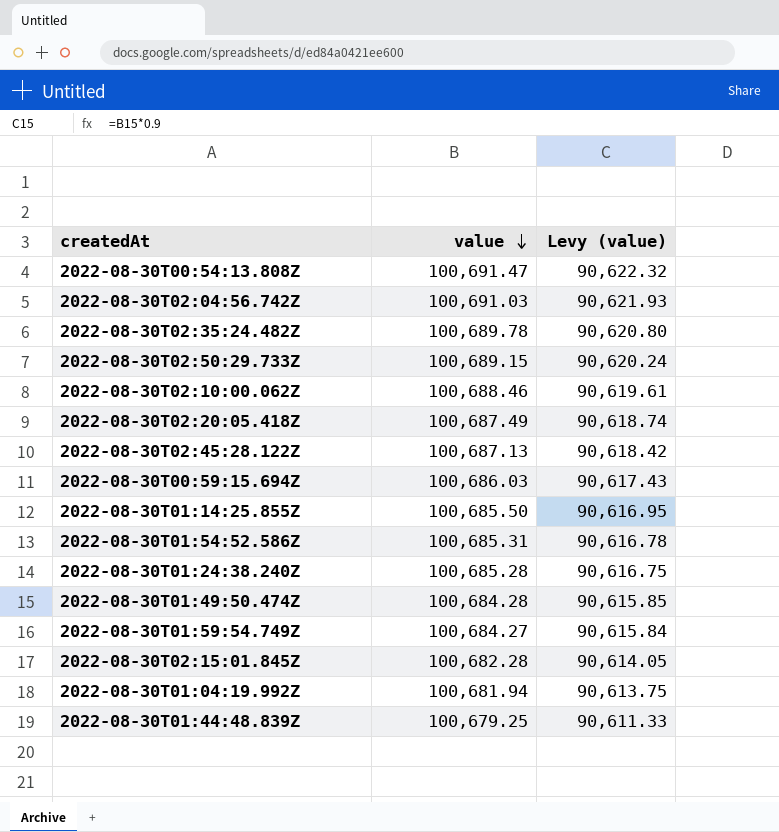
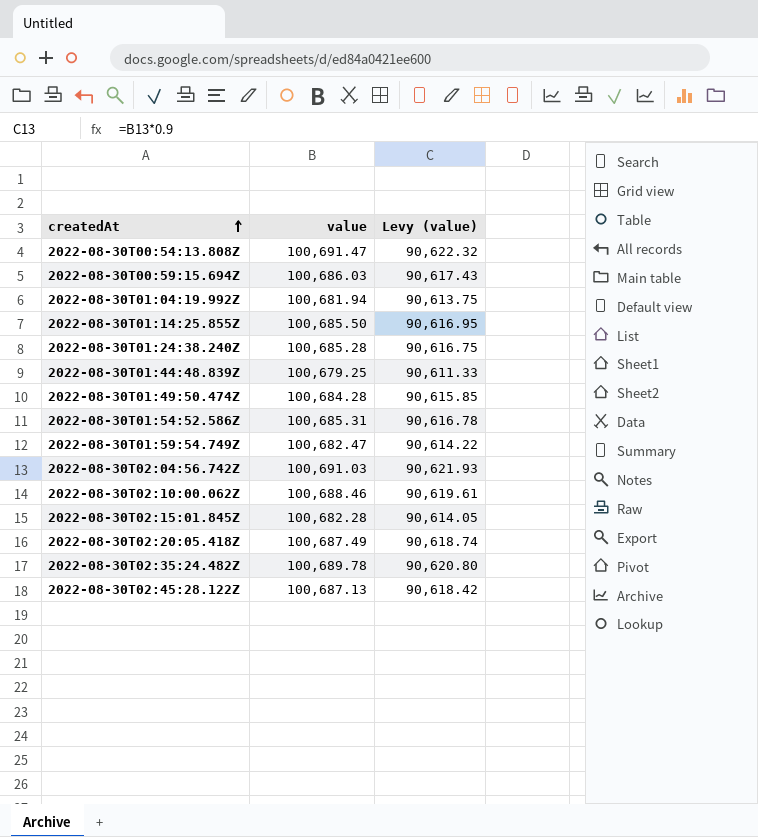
row order: value descending -> createdAt ascending
row 2022-08-30T02:50:29.733Z: 100,689.15 | 90,620.24 -> none
2022-08-30T01:59:54.749Z | value: 100,684.27 -> 100,682.47
2022-08-30T01:59:54.749Z | Levy (value): 90,615.84 -> 90,614.22

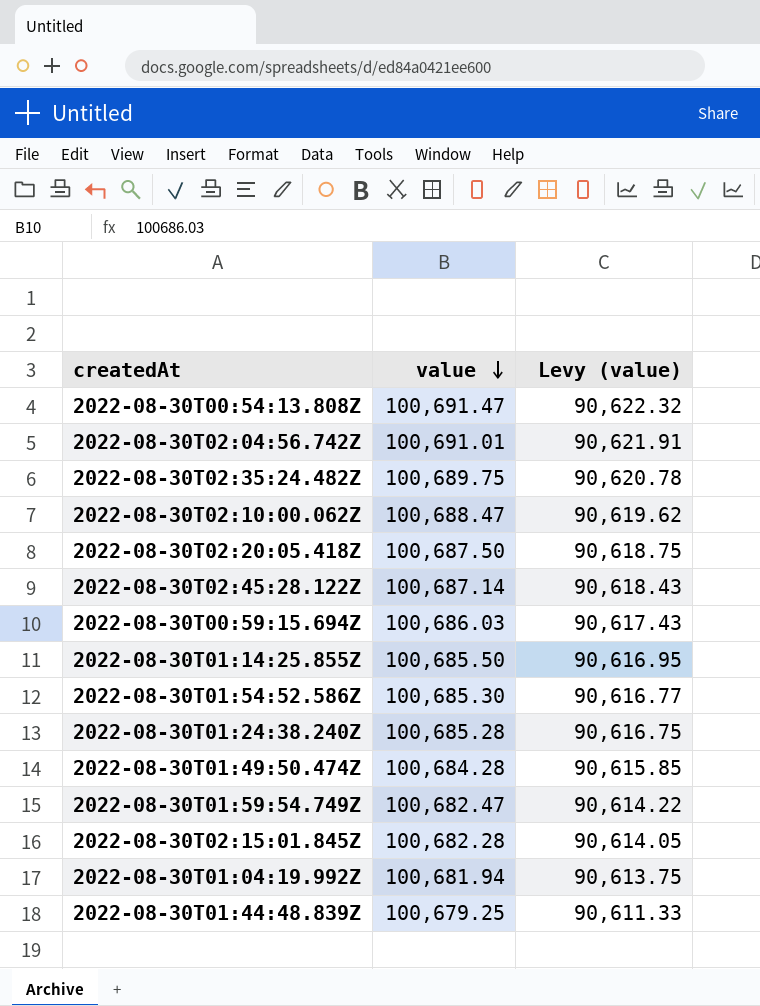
row order: createdAt ascending -> value descending
2022-08-30T02:04:56.742Z | value: 100,691.03 -> 100,691.01
2022-08-30T02:04:56.742Z | Levy (value): 90,621.93 -> 90,621.91
2022-08-30T02:35:24.482Z | value: 100,689.78 -> 100,689.75
2022-08-30T02:35:24.482Z | Levy (value): 90,620.80 -> 90,620.78
2022-08-30T02:10:00.062Z | value: 100,688.46 -> 100,688.47
2022-08-30T02:10:00.062Z | Levy (value): 90,619.61 -> 90,619.62
2022-08-30T02:20:05.418Z | value: 100,687.49 -> 100,687.50
2022-08-30T02:20:05.418Z | Levy (value): 90,618.74 -> 90,618.75
2022-08-30T02:45:28.122Z | value: 100,687.13 -> 100,687.14
2022-08-30T02:45:28.122Z | Levy (value): 90,618.42 -> 90,618.43
2022-08-30T01:54:52.586Z | value: 100,685.31 -> 100,685.30
2022-08-30T01:54:52.586Z | Levy (value): 90,616.78 -> 90,616.77

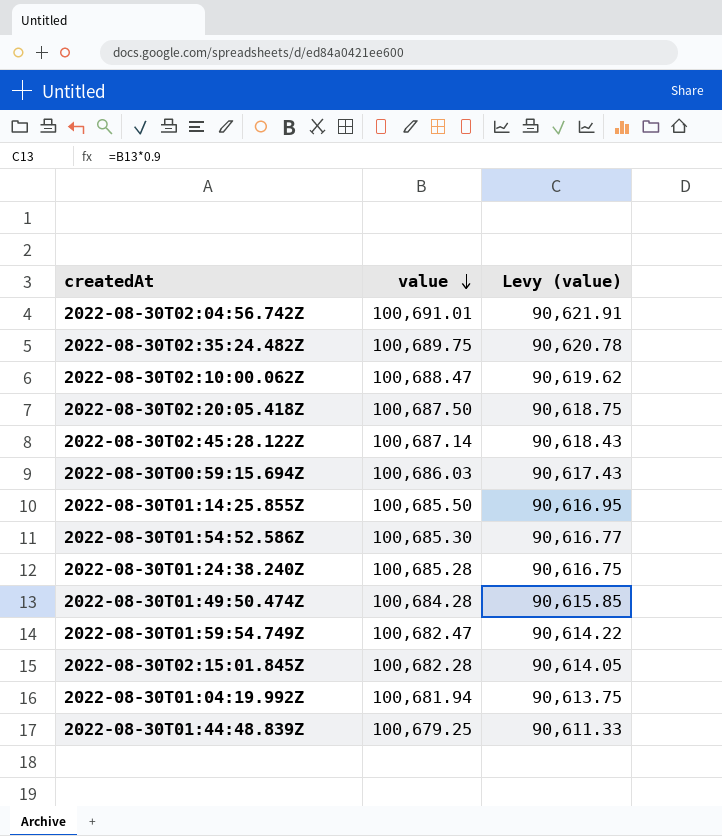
row 2022-08-30T00:54:13.808Z: 100,691.47 | 90,622.32 -> none

